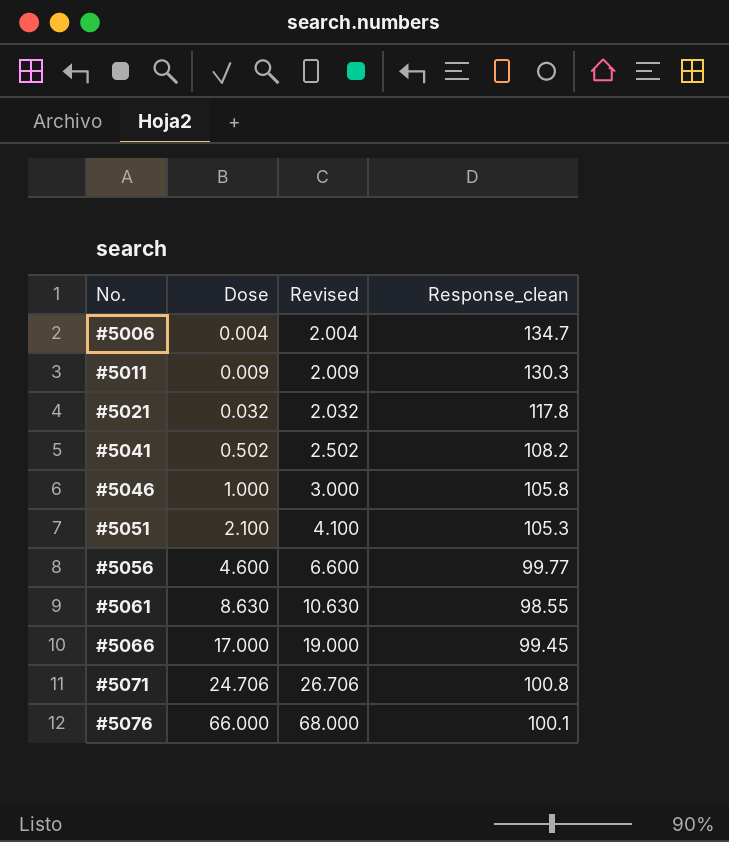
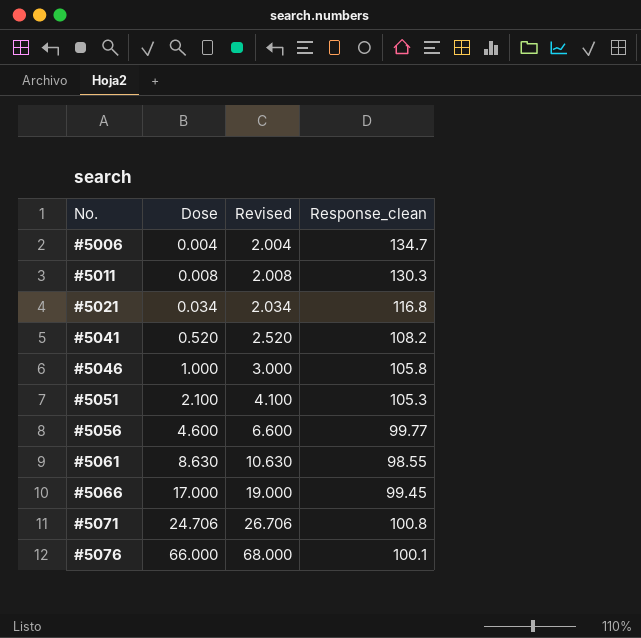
#5011 | Dose: 0.009 -> 0.008
#5011 | Revised: 2.009 -> 2.008
#5021 | Dose: 0.032 -> 0.034
#5021 | Revised: 2.032 -> 2.034
#5021 | Response_clean: 117.8 -> 116.8
#5041 | Dose: 0.502 -> 0.520
#5041 | Revised: 2.502 -> 2.520

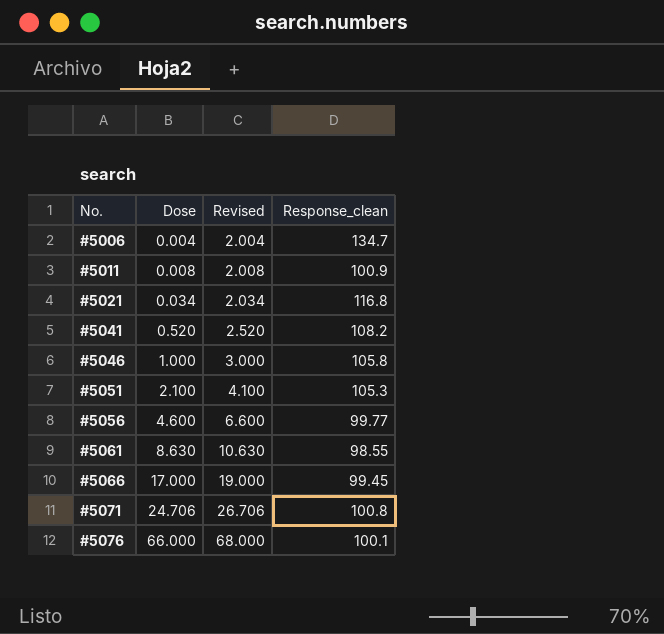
#5011 | Response_clean: 130.3 -> 100.9

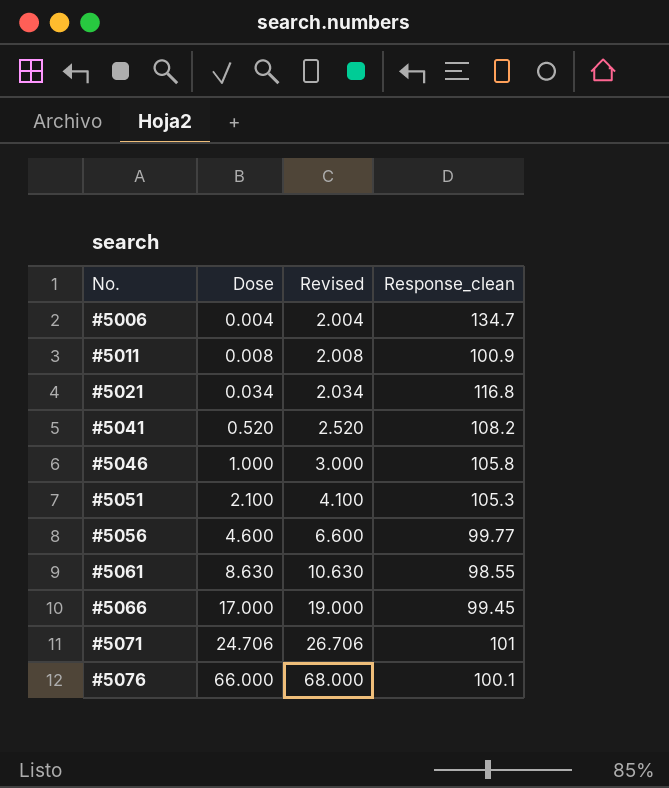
#5071 | Response_clean: 100.8 -> 101

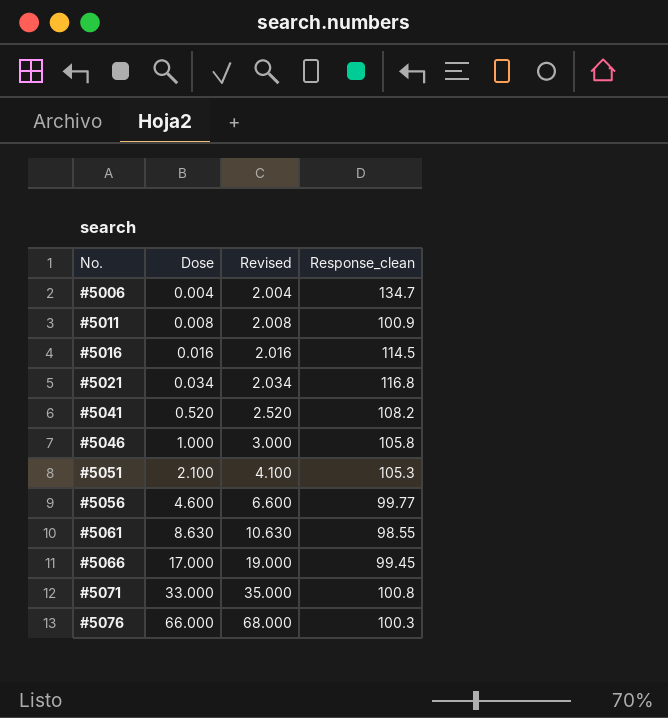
row #5016: none -> 0.016 | 2.016 | 114.5
#5071 | Dose: 24.706 -> 33.000
#5071 | Revised: 26.706 -> 35.000
#5071 | Response_clean: 101 -> 100.8
#5076 | Response_clean: 100.1 -> 100.3

